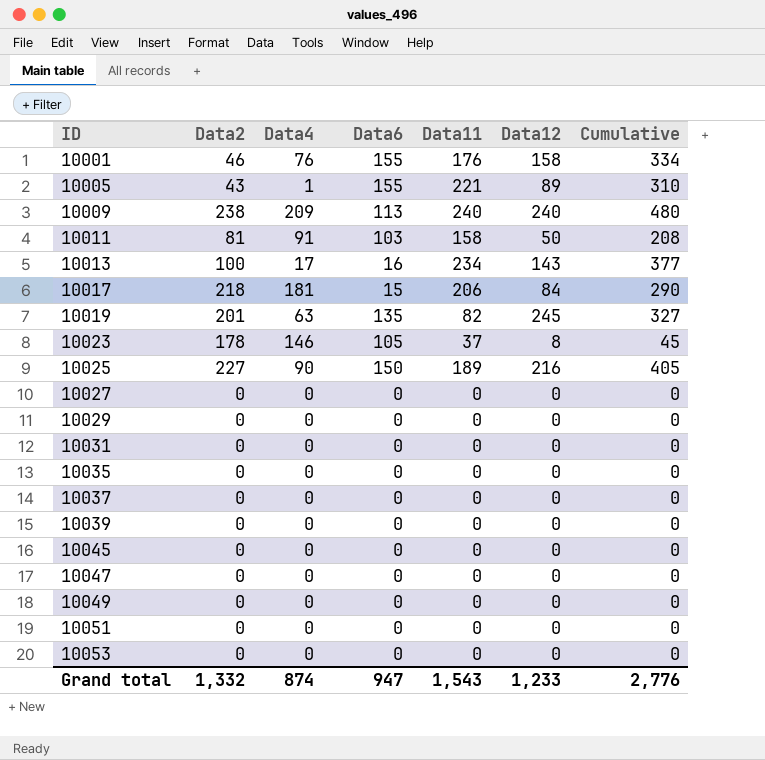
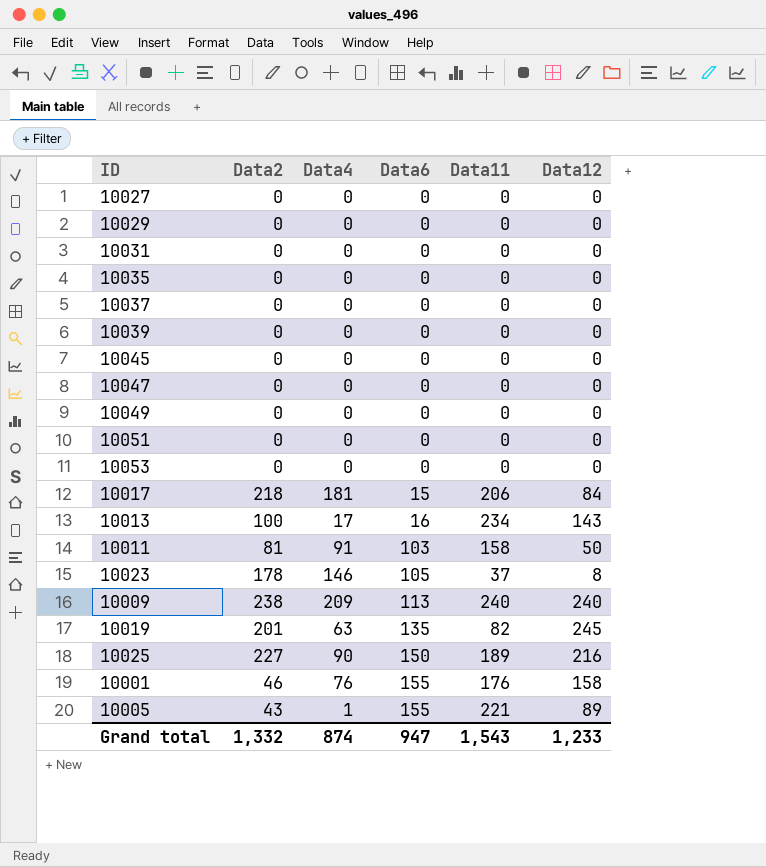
row order: ID ascending -> Data6 ascending
column Cumulative | formula: [Data11] + [Data12] -> none

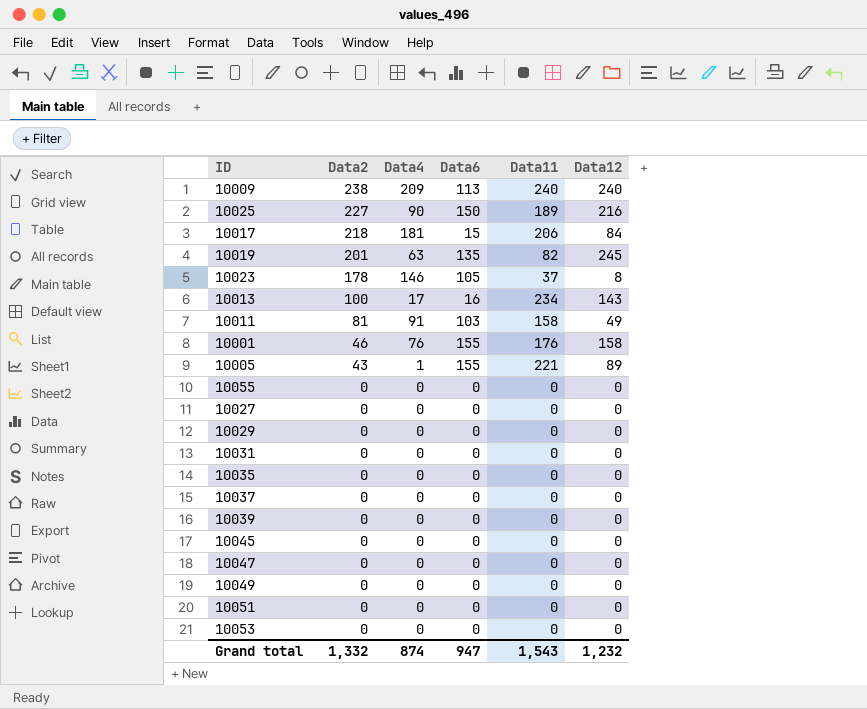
row order: Data6 ascending -> Data2 descending
10011 | Data12: 50 -> 49
row 10055: none -> 0 | 0 | 0 | 0 | 0
Grand total | Data12: 1,233 -> 1,232

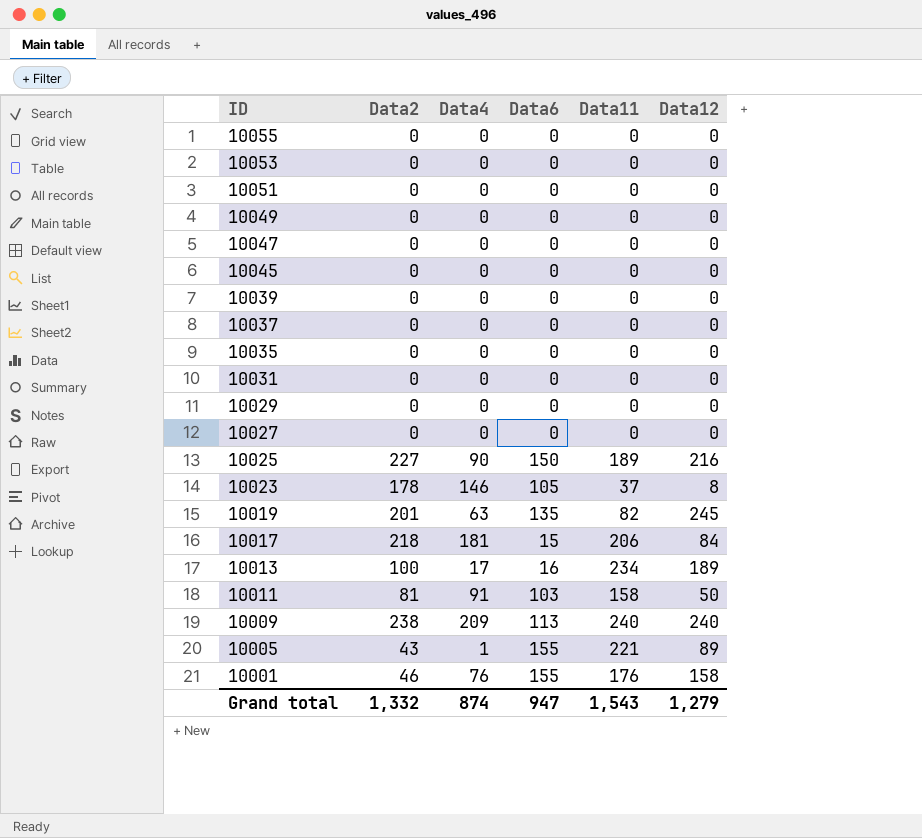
row order: Data2 descending -> ID descending
10013 | Data12: 143 -> 189
10011 | Data12: 49 -> 50
Grand total | Data12: 1,232 -> 1,279

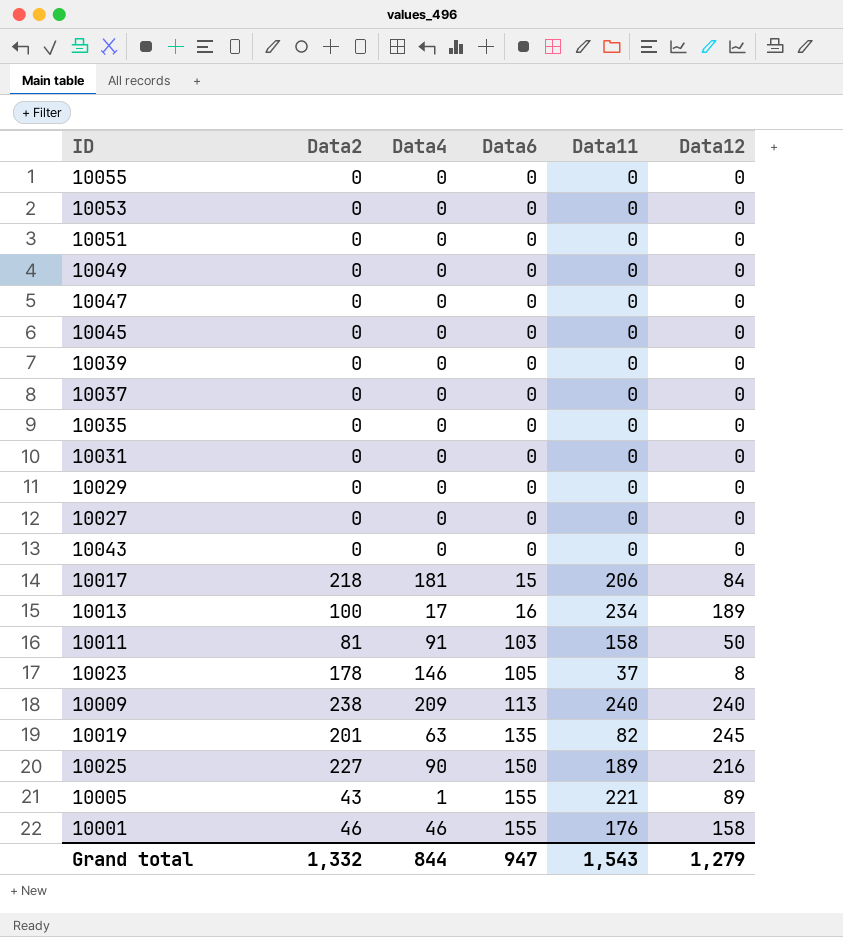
row order: ID descending -> Data6 ascending
row 10043: none -> 0 | 0 | 0 | 0 | 0
10001 | Data4: 76 -> 46
Grand total | Data4: 874 -> 844

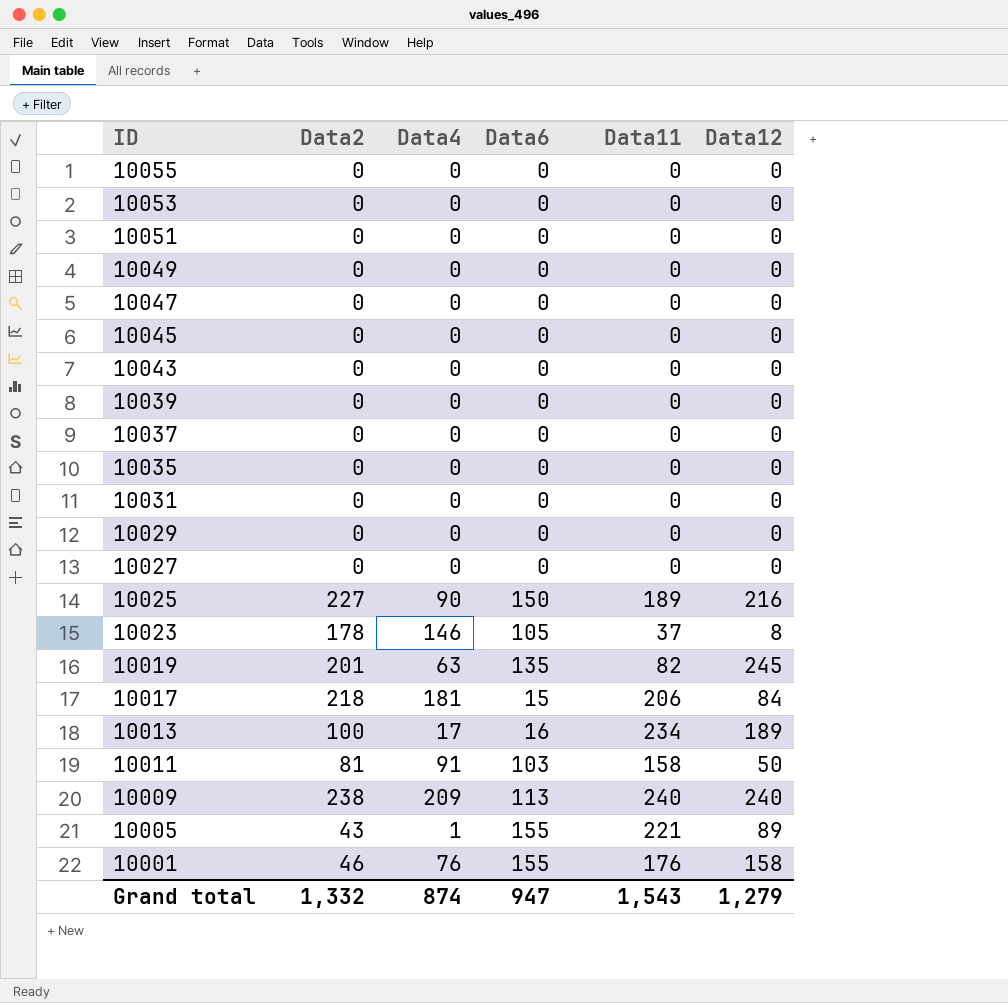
row order: Data6 ascending -> ID descending
10001 | Data4: 46 -> 76
Grand total | Data4: 844 -> 874

